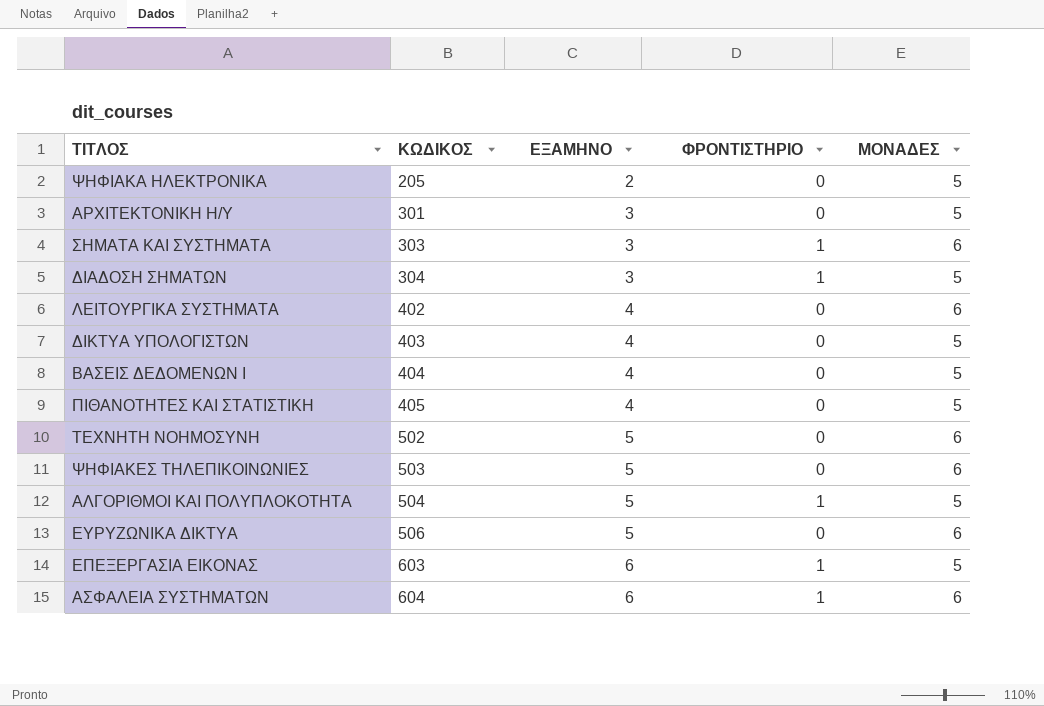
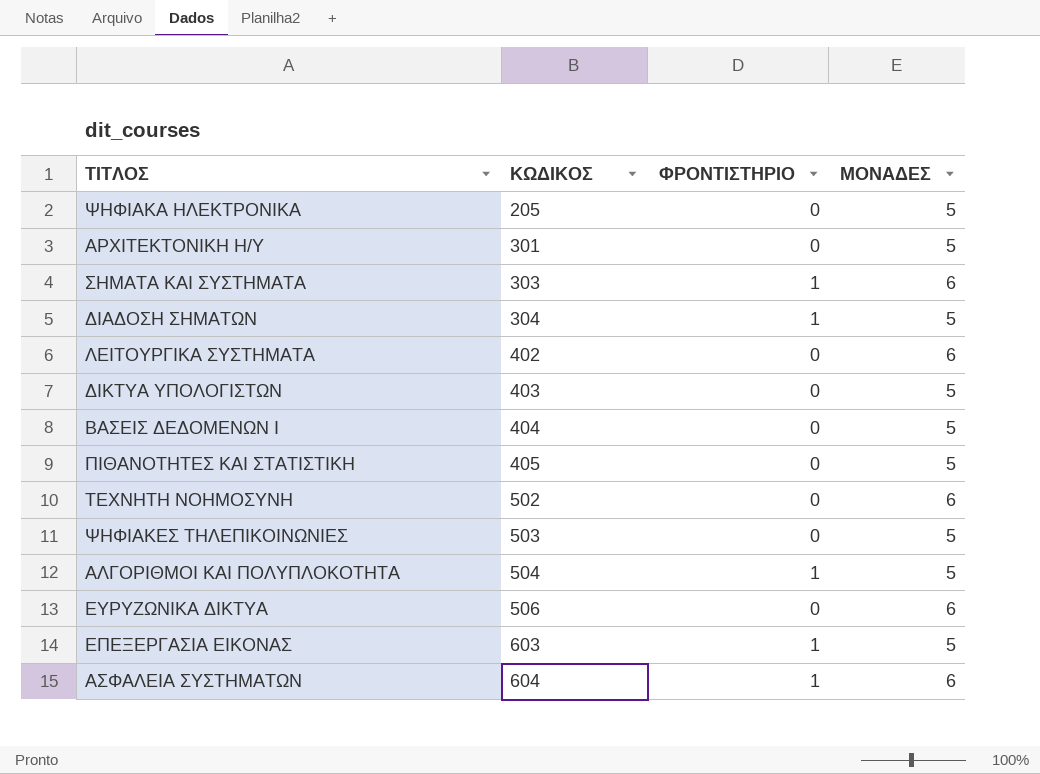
column ΕΞΑΜΗΝΟ | position: 3 -> none
ΨΗΦΙΑΚΕΣ ΤΗΛΕΠΙΚΟΙΝΩΝΙΕΣ | ΜΟΝΑΔΕΣ: 6 -> 5

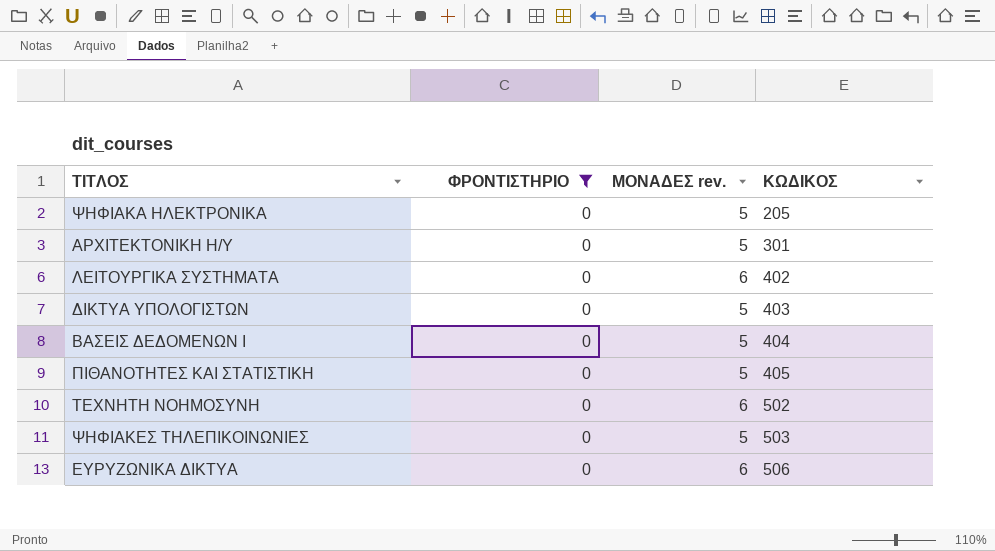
filter: none -> ΦΡΟΝΤΙΣΤΗΡΙΟ = 0
column name: ΜΟΝΑΔΕΣ -> ΜΟΝΑΔΕΣ rev.
column ΚΩΔΙΚΟΣ | position: 2 -> 4

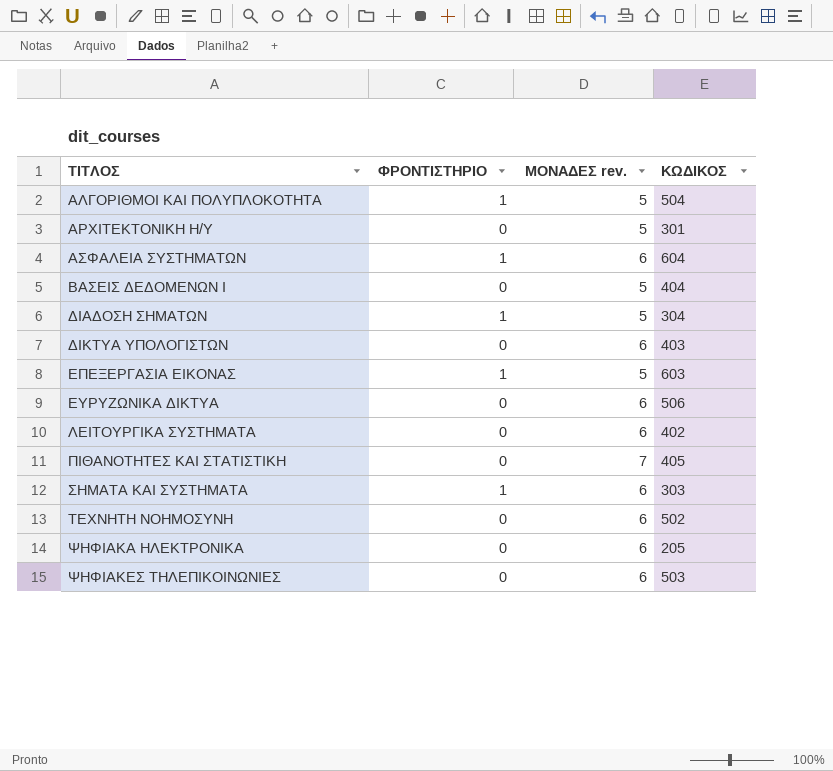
filter: ΦΡΟΝΤΙΣΤΗΡΙΟ = 0 -> none
row order: ΚΩΔΙΚΟΣ ascending -> ΤΙΤΛΟΣ ascending
ΔΙΚΤΥΑ ΥΠΟΛΟΓΙΣΤΩΝ | ΜΟΝΑΔΕΣ rev.: 5 -> 6
ΠΙΘΑΝΟΤΗΤΕΣ ΚΑΙ ΣΤΑΤΙΣΤΙΚΗ | ΜΟΝΑΔΕΣ rev.: 5 -> 7
ΨΗΦΙΑΚΑ ΗΛΕΚΤΡΟΝΙΚΑ | ΜΟΝΑΔΕΣ rev.: 5 -> 6
ΨΗΦΙΑΚΕΣ ΤΗΛΕΠΙΚΟΙΝΩΝΙΕΣ | ΜΟΝΑΔΕΣ rev.: 5 -> 6

